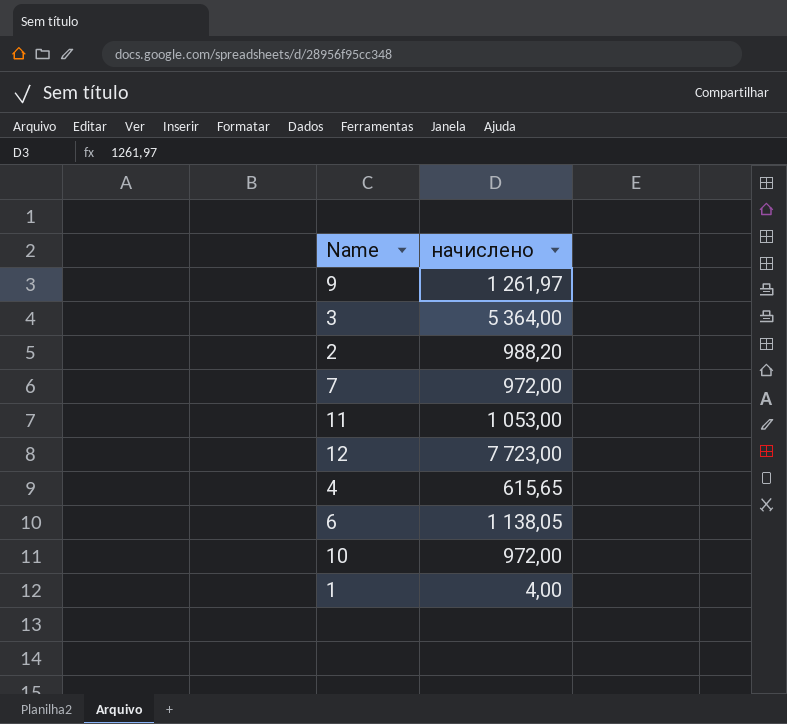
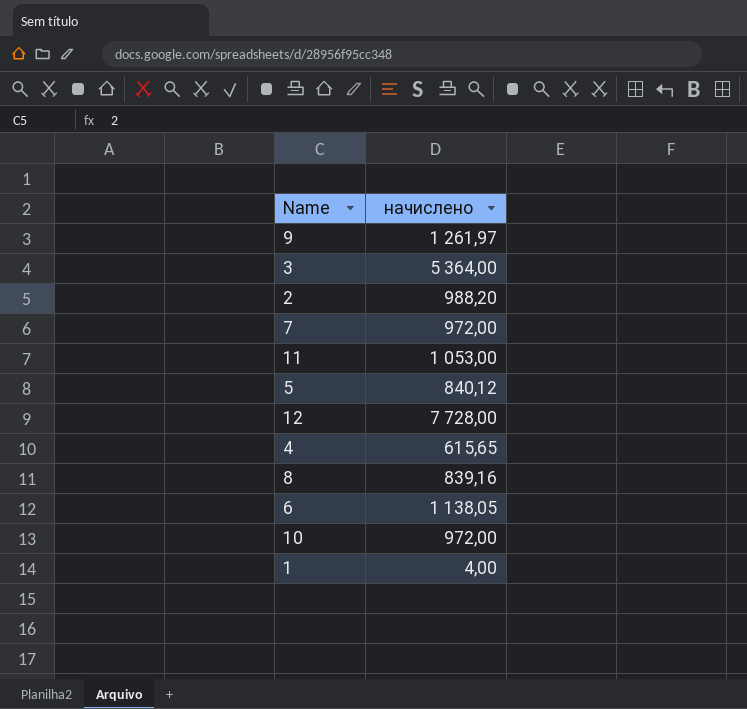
row 5: none -> 840,12
12 | начислено: 7 723,00 -> 7 728,00
row 8: none -> 839,16

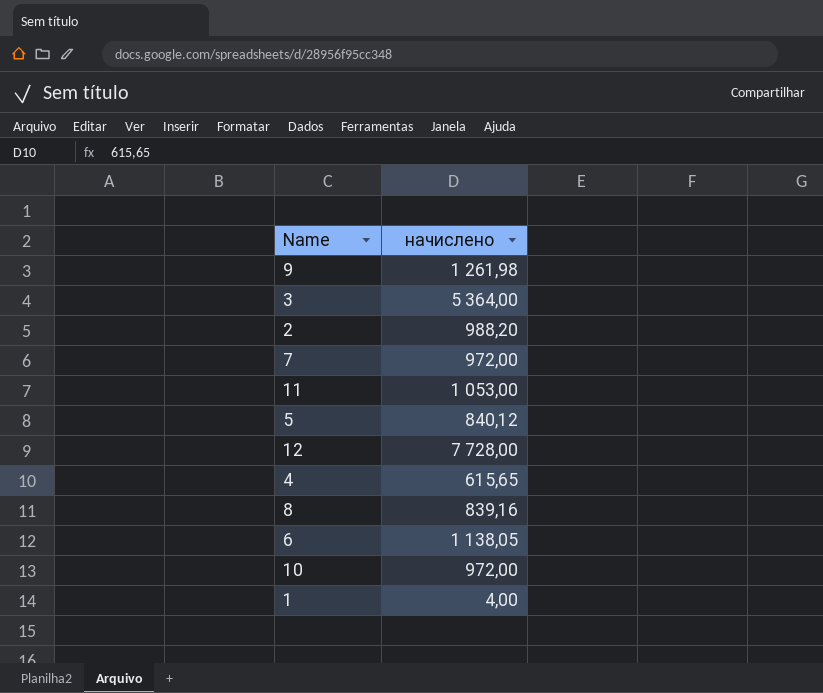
9 | начислено: 1 261,97 -> 1 261,98

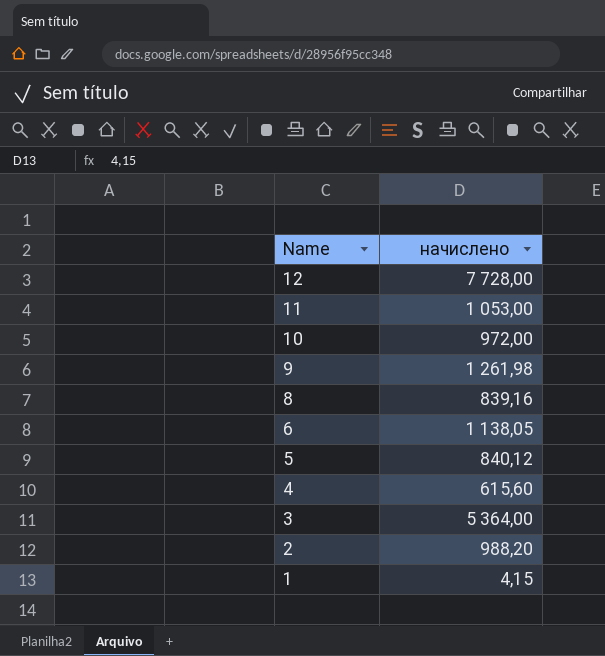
row order: none -> Name descending
row 7: 972,00 -> none
4 | начислено: 615,65 -> 615,60
1 | начислено: 4,00 -> 4,15

